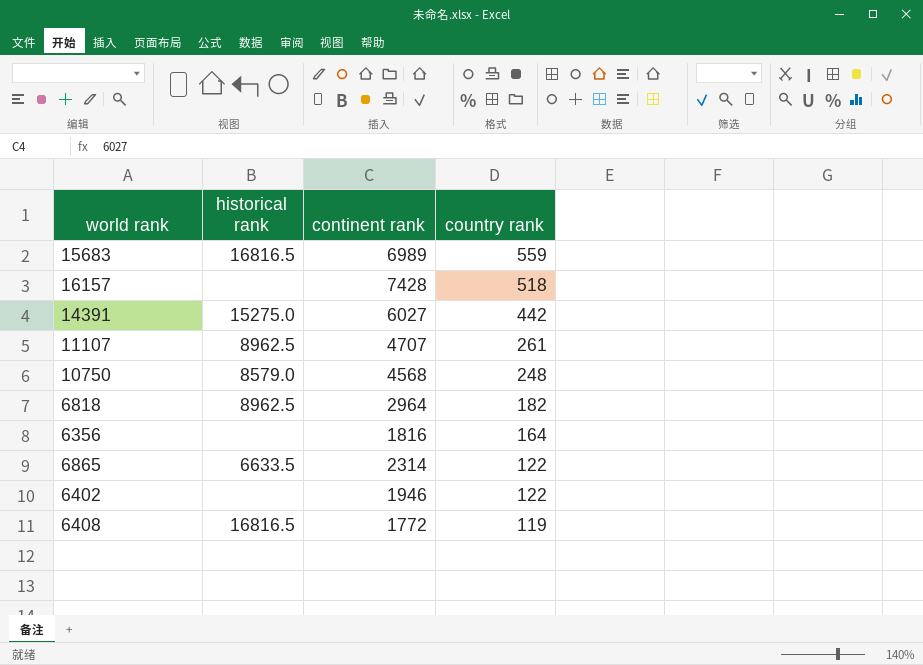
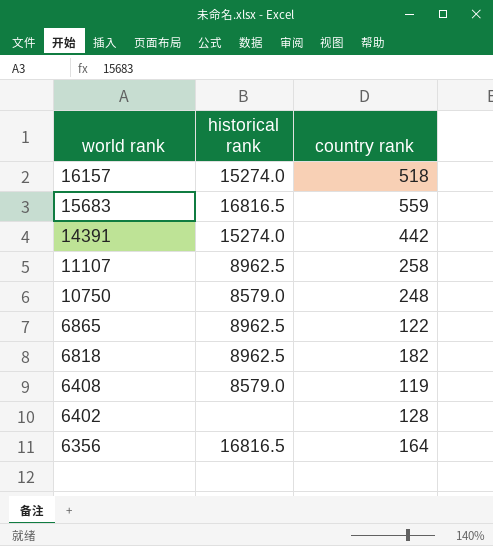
row order: country rank descending -> world rank descending
column continent rank | position: 3 -> none
16157 | historical rank: none -> 15274.0
14391 | historical rank: 15275.0 -> 15274.0
11107 | country rank: 261 -> 258
6865 | historical rank: 6633.5 -> 8962.5
6408 | historical rank: 16816.5 -> 8579.0
6402 | country rank: 122 -> 128
6356 | historical rank: none -> 16816.5

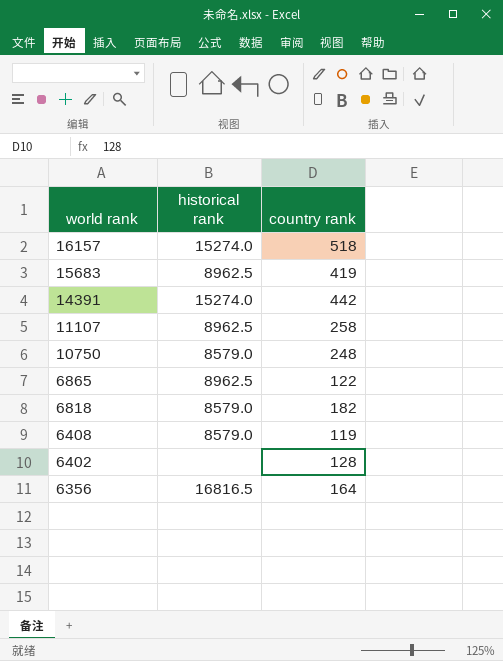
15683 | historical rank: 16816.5 -> 8962.5
15683 | country rank: 559 -> 419
6818 | historical rank: 8962.5 -> 8579.0

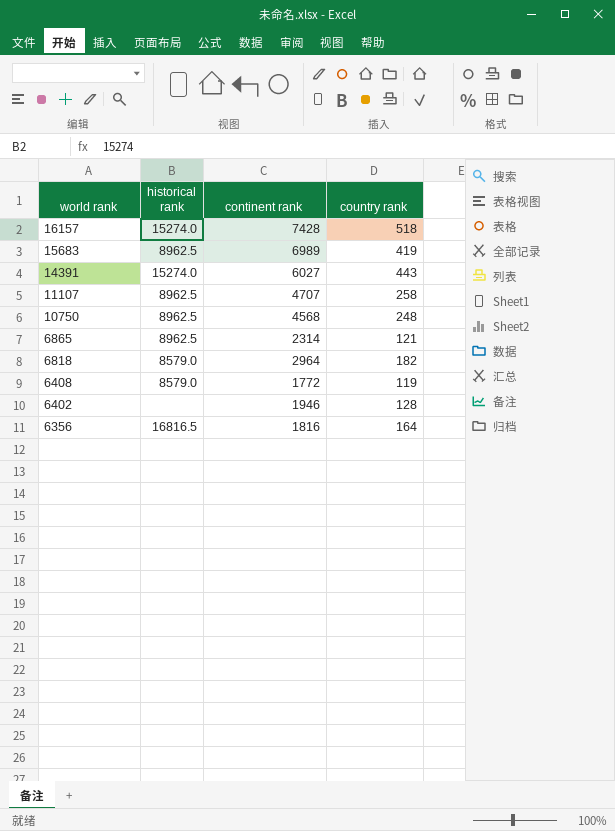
column continent rank | position: none -> 3
14391 | country rank: 442 -> 443
10750 | historical rank: 8579.0 -> 8962.5
6865 | country rank: 122 -> 121

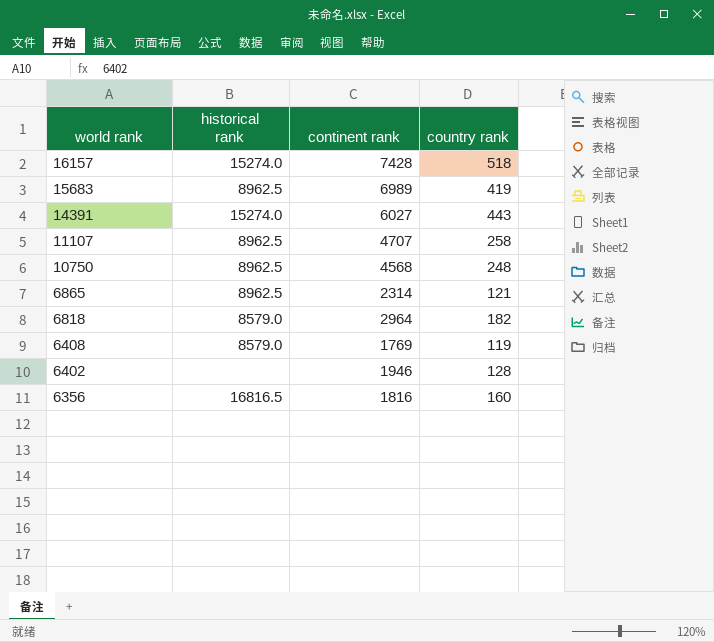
6408 | continent rank: 1772 -> 1769
6356 | country rank: 164 -> 160

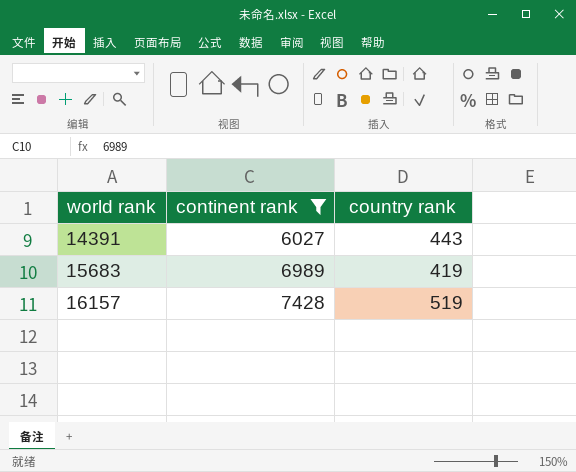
filter: none -> continent rank >= 6027
row order: world rank descending -> world rank ascending
column historical rank | position: 2 -> none
16157 | country rank: 518 -> 519

